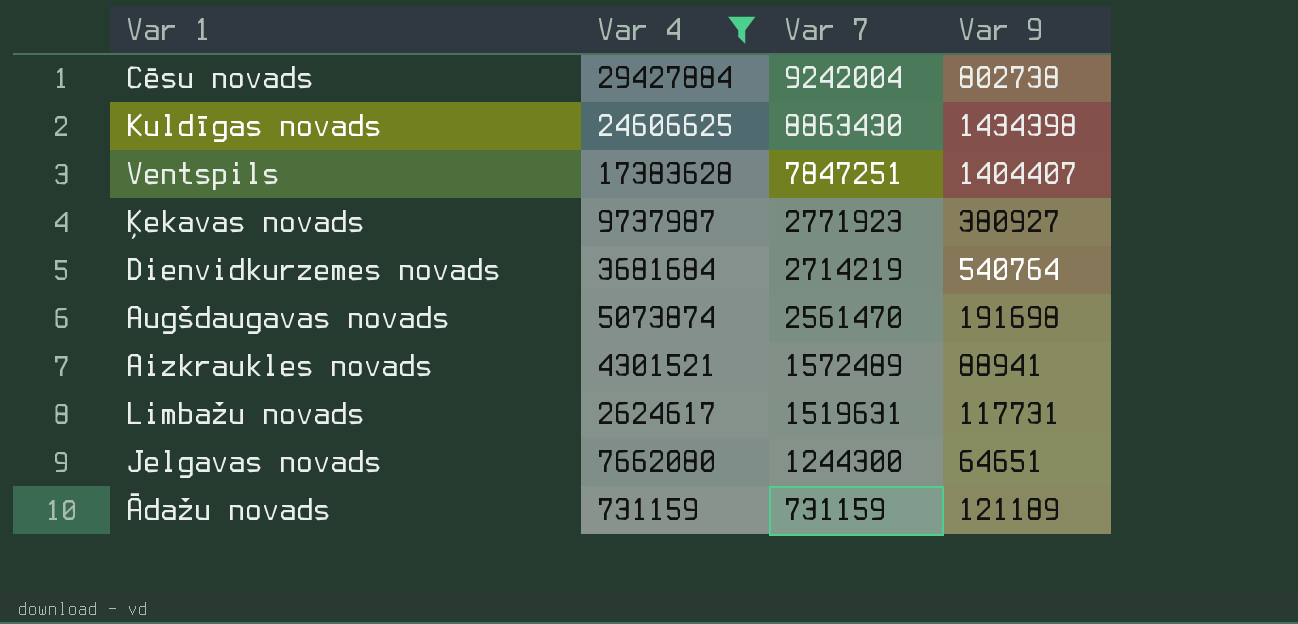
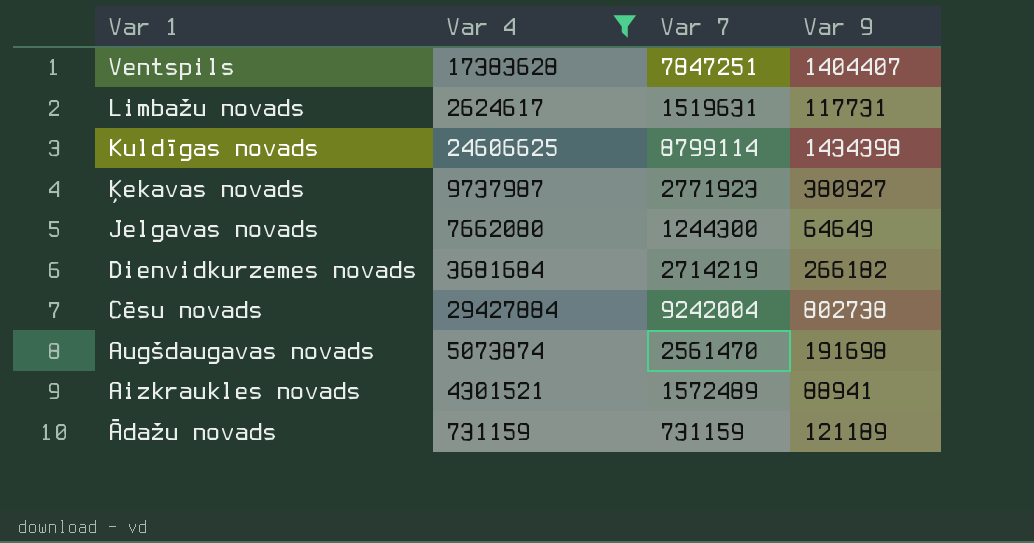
row order: Var 7 descending -> Var 1 descending
Kuldīgas novads | Var 7: 8863430 -> 8799114
Jelgavas novads | Var 9: 64651 -> 64649
Dienvidkurzemes novads | Var 9: 540764 -> 266182

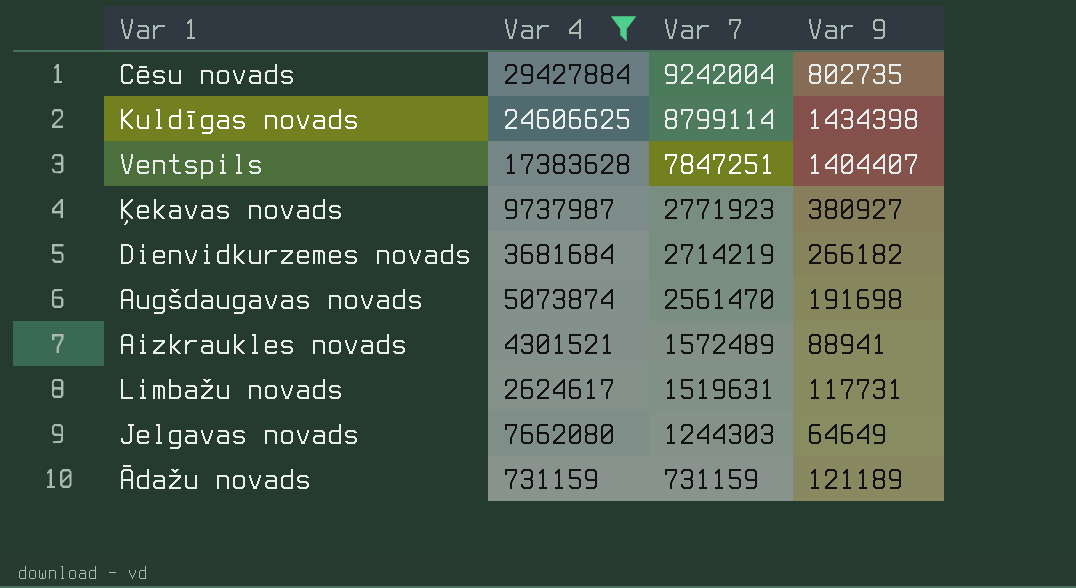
row order: Var 1 descending -> Var 7 descending
Cēsu novads | Var 9: 802738 -> 802735
Jelgavas novads | Var 7: 1244300 -> 1244303

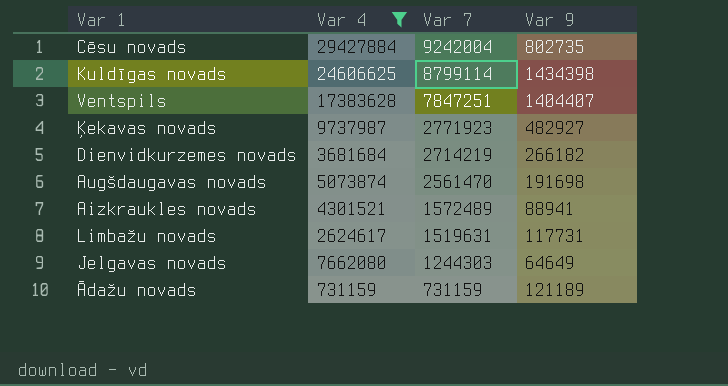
Ķekavas novads | Var 9: 380927 -> 482927

